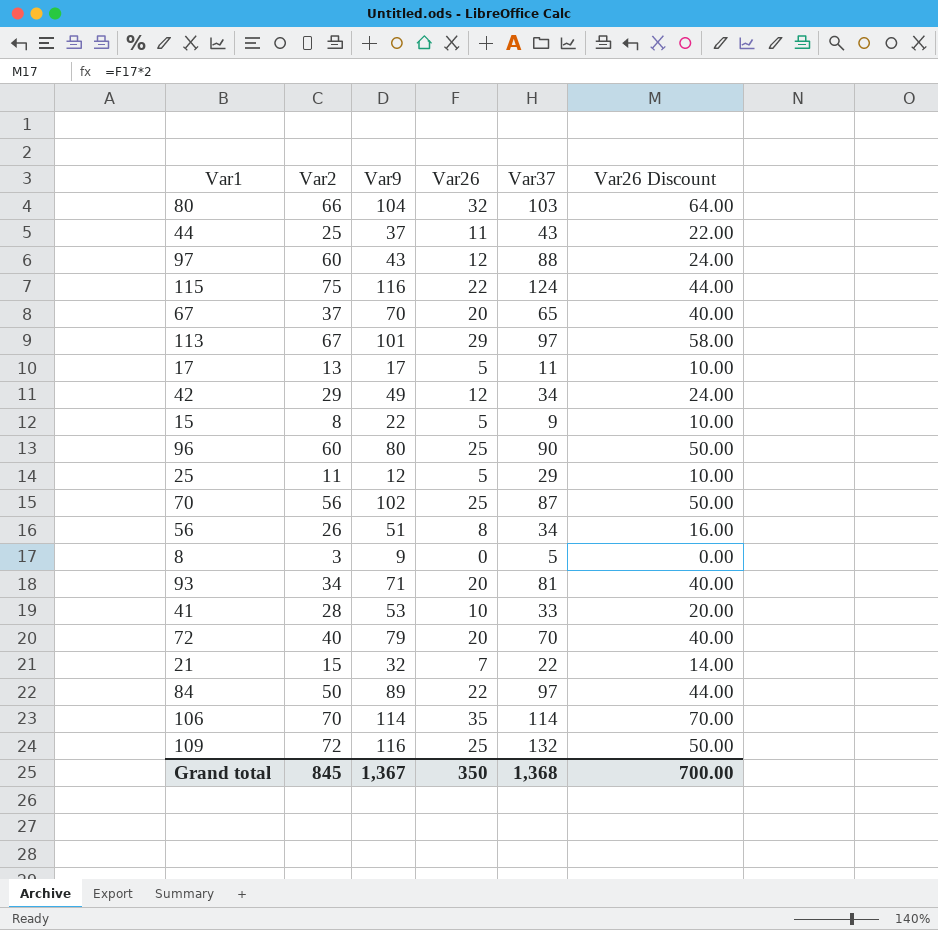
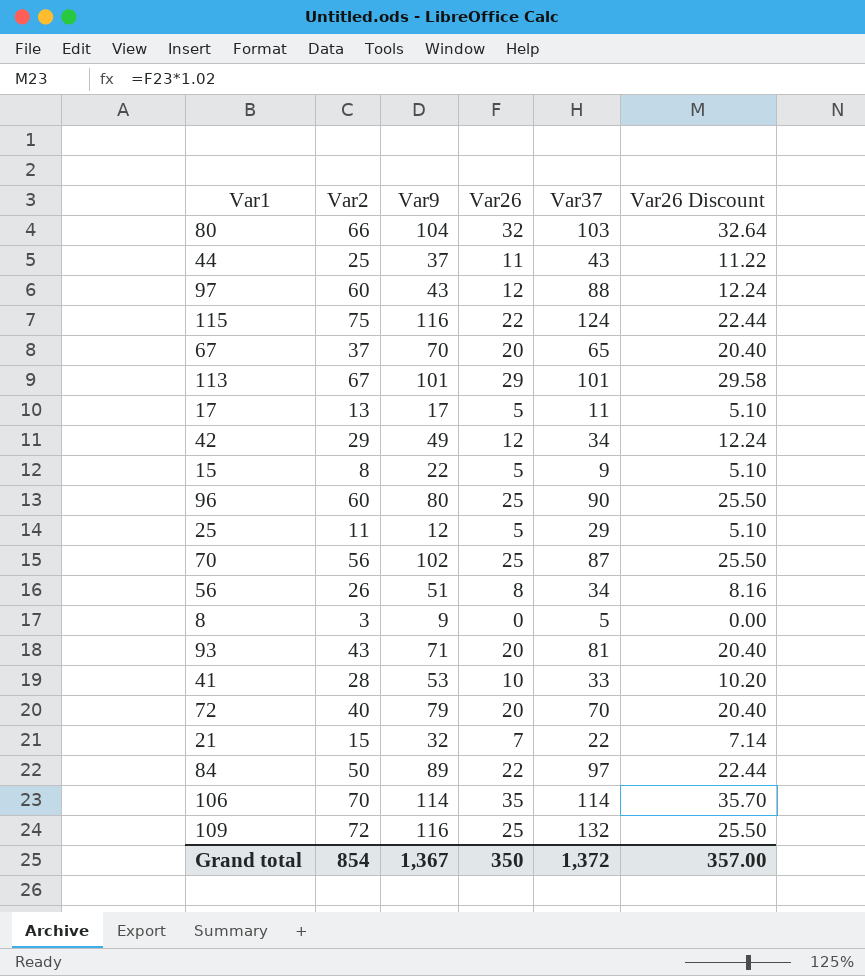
column Var26 Discount | formula: [Var26] * 2 -> [Var26] * 1.02
113 | Var37: 97 -> 101
93 | Var2: 34 -> 43
Grand total | Var2: 845 -> 854
Grand total | Var37: 1,368 -> 1,372
Grand total | Var26 Discount: 700.00 -> 357.00

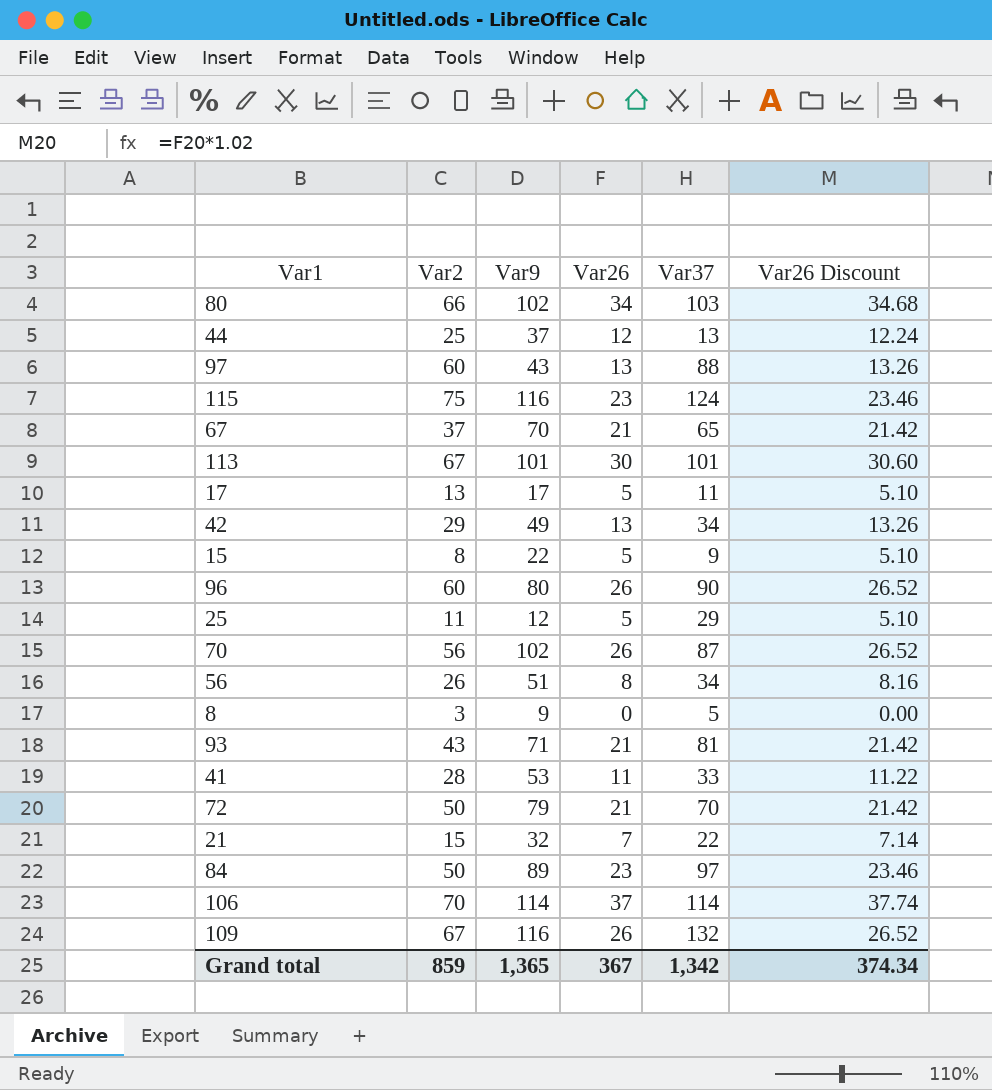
80 | Var9: 104 -> 102
80 | Var26: 32 -> 34
80 | Var26 Discount: 32.64 -> 34.68
44 | Var26: 11 -> 12
44 | Var37: 43 -> 13
44 | Var26 Discount: 11.22 -> 12.24
97 | Var26: 12 -> 13
97 | Var26 Discount: 12.24 -> 13.26
115 | Var26: 22 -> 23
115 | Var26 Discount: 22.44 -> 23.46
67 | Var26: 20 -> 21
67 | Var26 Discount: 20.40 -> 21.42
113 | Var26: 29 -> 30
113 | Var26 Discount: 29.58 -> 30.60
42 | Var26: 12 -> 13
42 | Var26 Discount: 12.24 -> 13.26
96 | Var26: 25 -> 26
96 | Var26 Discount: 25.50 -> 26.52
70 | Var26: 25 -> 26
70 | Var26 Discount: 25.50 -> 26.52
93 | Var26: 20 -> 21
93 | Var26 Discount: 20.40 -> 21.42
41 | Var26: 10 -> 11
41 | Var26 Discount: 10.20 -> 11.22
72 | Var2: 40 -> 50
72 | Var26: 20 -> 21
72 | Var26 Discount: 20.40 -> 21.42
84 | Var26: 22 -> 23
84 | Var26 Discount: 22.44 -> 23.46
106 | Var26: 35 -> 37
106 | Var26 Discount: 35.70 -> 37.74
109 | Var2: 72 -> 67
109 | Var26: 25 -> 26
109 | Var26 Discount: 25.50 -> 26.52
Grand total | Var2: 854 -> 859
Grand total | Var9: 1,367 -> 1,365
Grand total | Var26: 350 -> 367
Grand total | Var37: 1,372 -> 1,342
Grand total | Var26 Discount: 357.00 -> 374.34

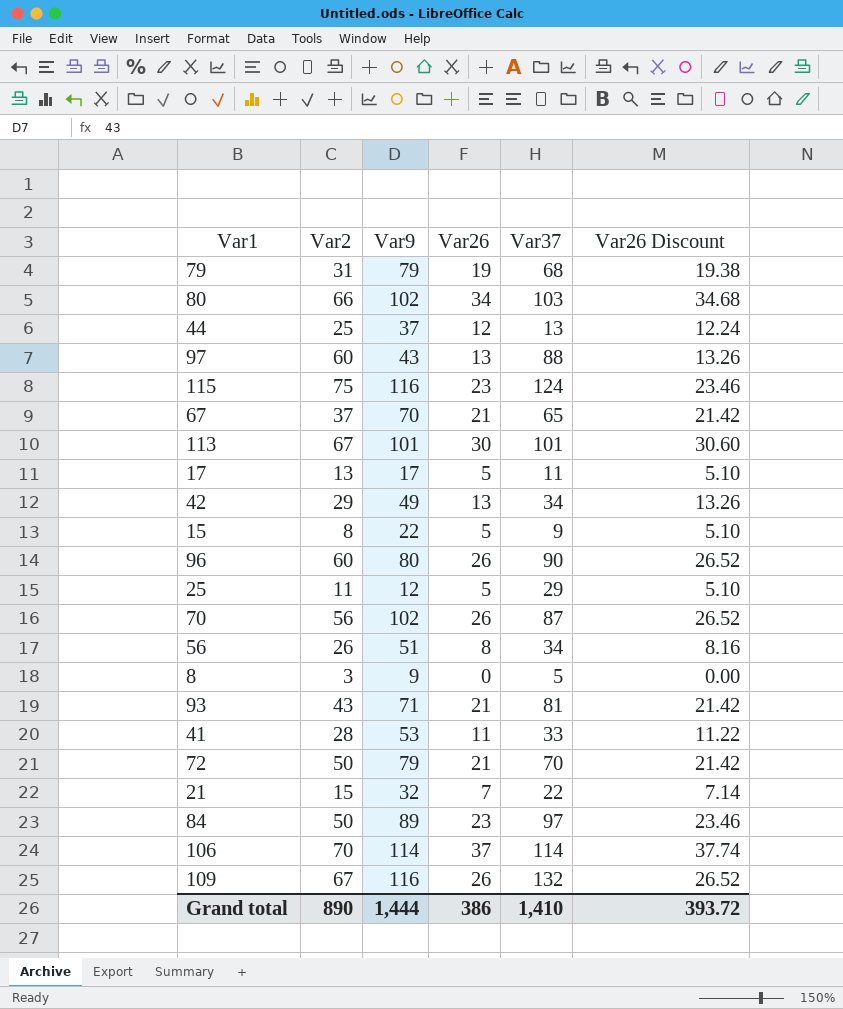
row 79: none -> 31 | 79 | 19 | 68 | 19.38
Grand total | Var2: 859 -> 890
Grand total | Var9: 1,365 -> 1,444
Grand total | Var26: 367 -> 386
Grand total | Var37: 1,342 -> 1,410
Grand total | Var26 Discount: 374.34 -> 393.72

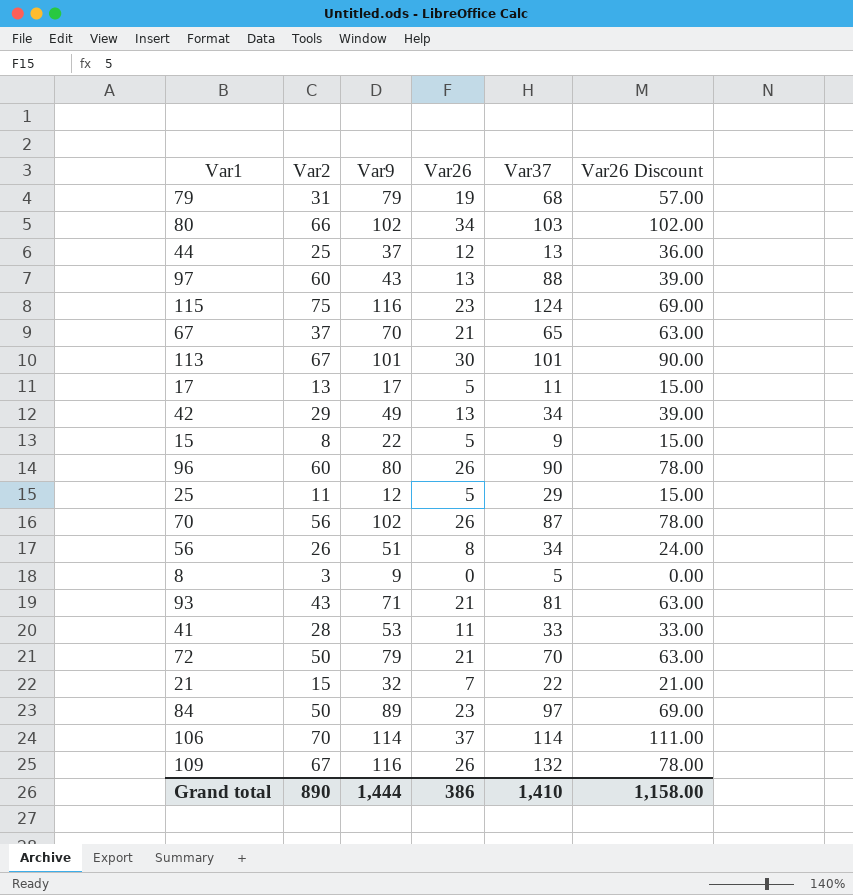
column Var26 Discount | formula: [Var26] * 1.02 -> [Var26] * 3
Grand total | Var26 Discount: 393.72 -> 1,158.00

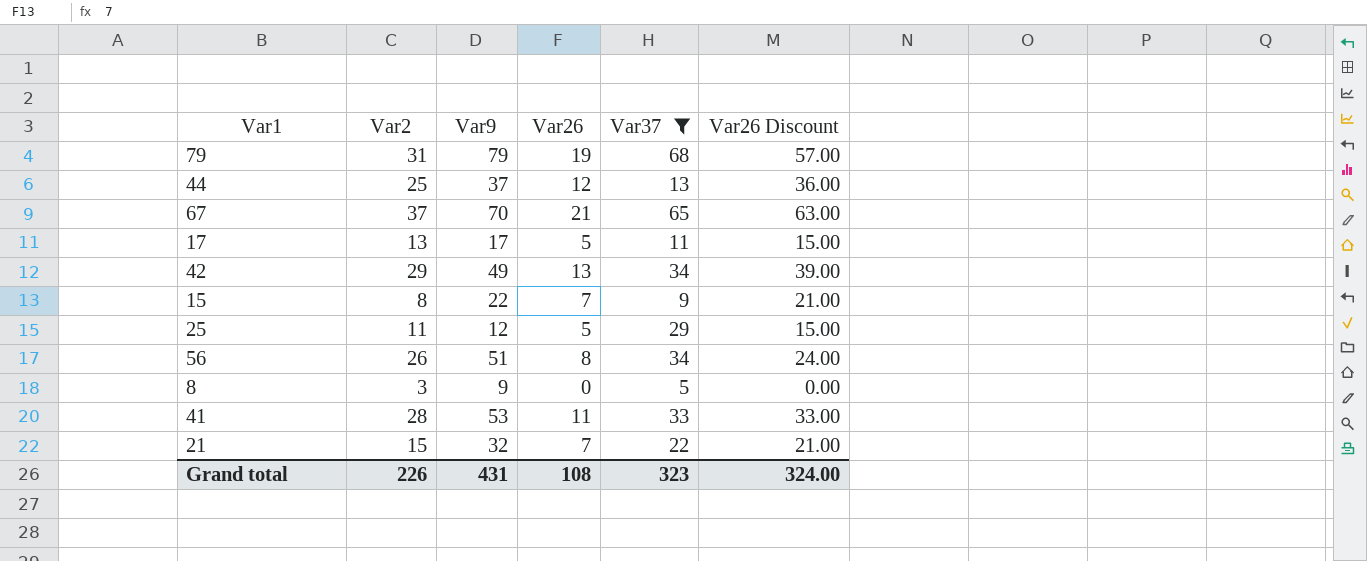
filter: none -> Var37 <= 68
15 | Var26: 5 -> 7
15 | Var26 Discount: 15.00 -> 21.00
Grand total | Var2: 890 -> 226
Grand total | Var9: 1,444 -> 431
Grand total | Var26: 386 -> 108
Grand total | Var37: 1,410 -> 323
Grand total | Var26 Discount: 1,158.00 -> 324.00

